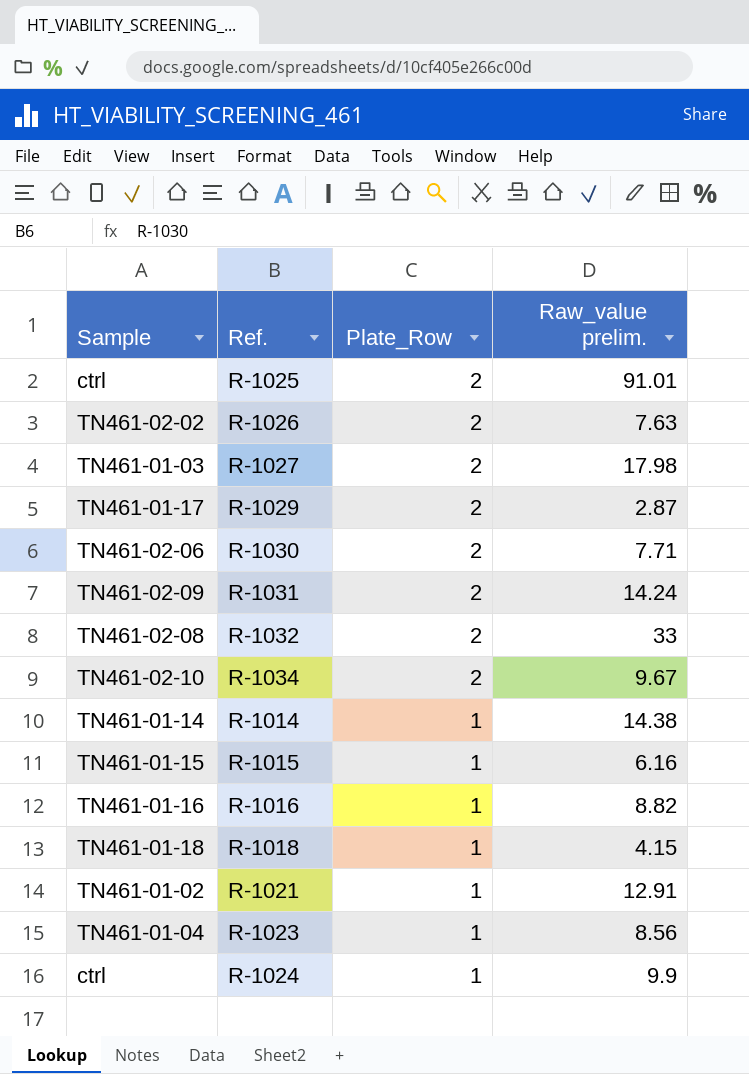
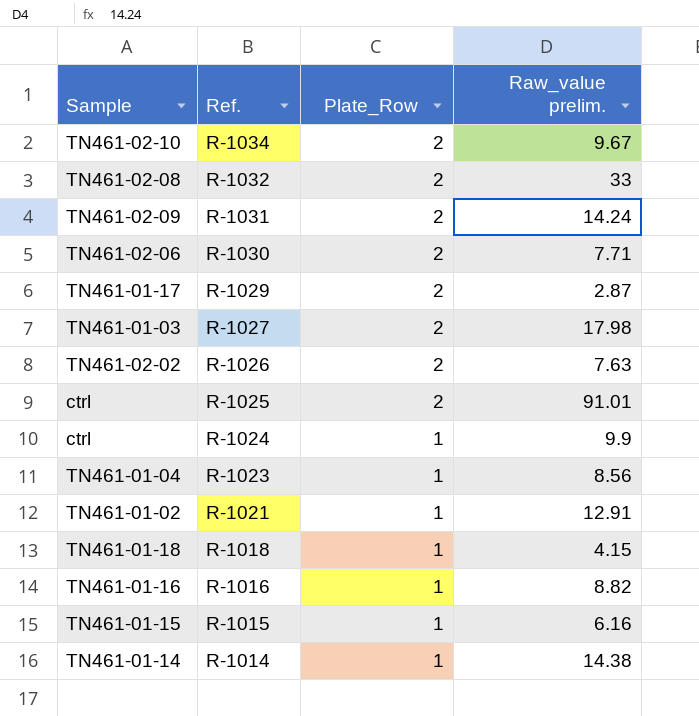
row order: Plate_Row descending -> Ref. descending

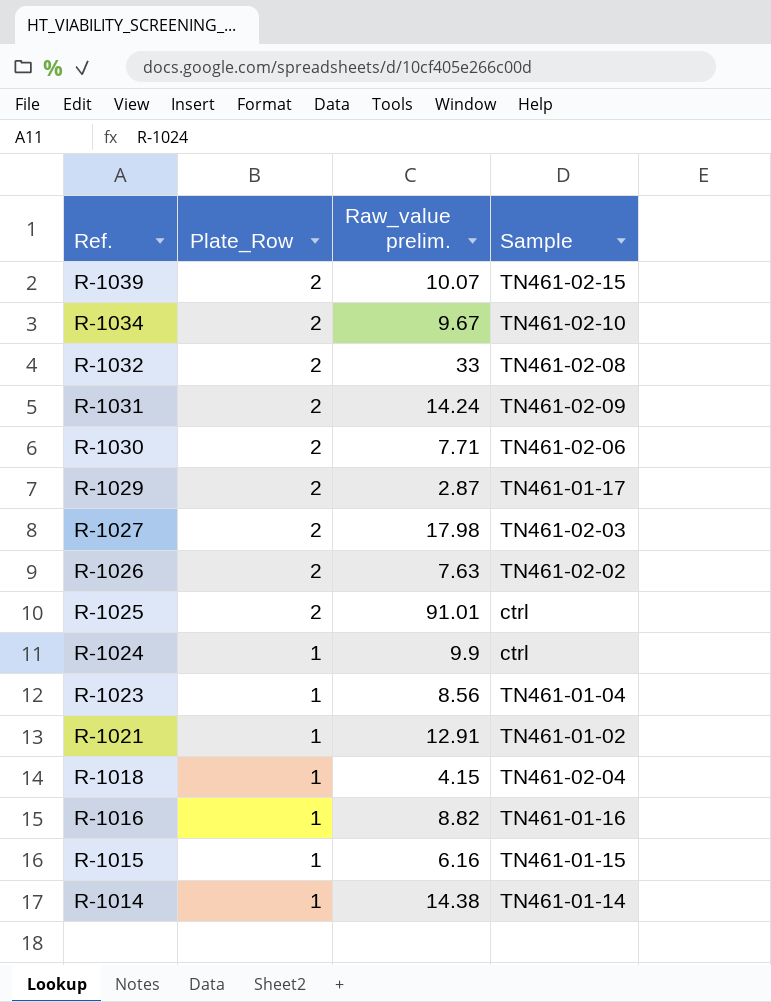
column Sample | position: 1 -> 4
row R-1039: none -> 2 | 10.07 | TN461-02-15
R-1027 | Sample: TN461-01-03 -> TN461-02-03
R-1018 | Sample: TN461-01-18 -> TN461-02-04

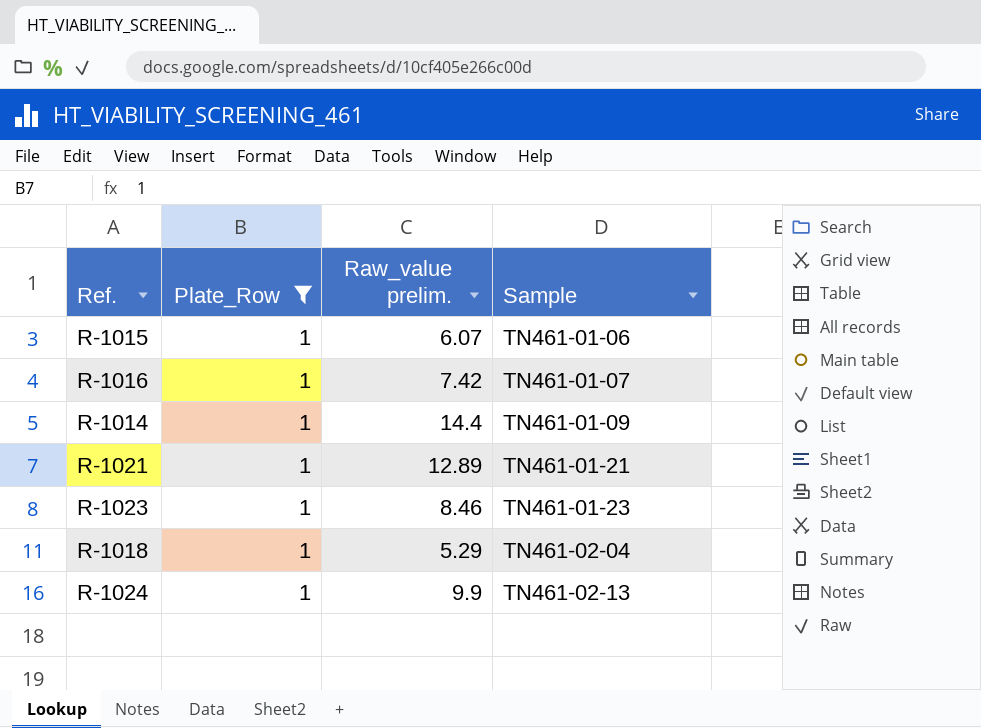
filter: none -> Plate_Row = 1
row order: Ref. descending -> Sample ascending
R-1015 | Raw_value prelim.: 6.16 -> 6.07
R-1015 | Sample: TN461-01-15 -> TN461-01-06
R-1016 | Raw_value prelim.: 8.82 -> 7.42
R-1016 | Sample: TN461-01-16 -> TN461-01-07
R-1014 | Raw_value prelim.: 14.38 -> 14.4
R-1014 | Sample: TN461-01-14 -> TN461-01-09
R-1021 | Raw_value prelim.: 12.91 -> 12.89
R-1021 | Sample: TN461-01-02 -> TN461-01-21
R-1023 | Raw_value prelim.: 8.56 -> 8.46
R-1023 | Sample: TN461-01-04 -> TN461-01-23
R-1018 | Raw_value prelim.: 4.15 -> 5.29
R-1024 | Sample: ctrl -> TN461-02-13

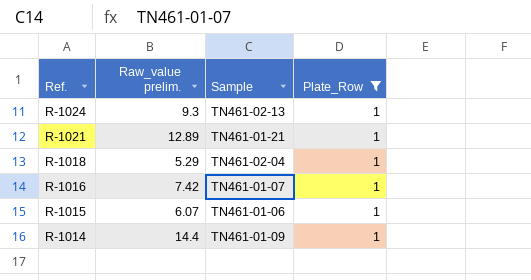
row order: Sample ascending -> Ref. descending
column Plate_Row | position: 2 -> 4
row R-1023: 1 | 8.46 | TN461-01-23 -> none
R-1024 | Raw_value prelim.: 9.9 -> 9.3

